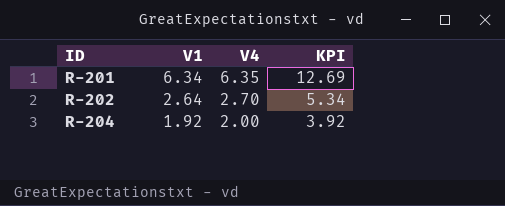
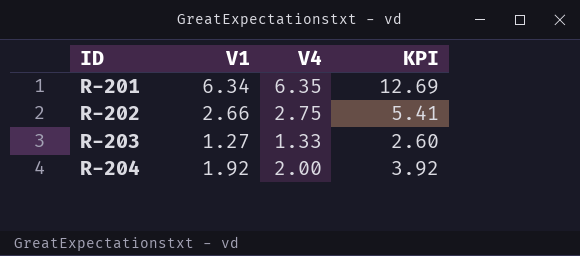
R-202 | V1: 2.64 -> 2.66
R-202 | V4: 2.70 -> 2.75
R-202 | KPI: 5.34 -> 5.41
row R-203: none -> 1.27 | 1.33 | 2.60

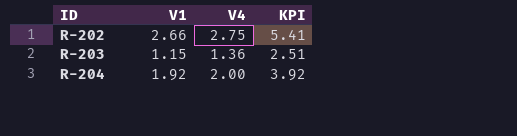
row R-201: 6.34 | 6.35 | 12.69 -> none
R-203 | V1: 1.27 -> 1.15
R-203 | V4: 1.33 -> 1.36
R-203 | KPI: 2.60 -> 2.51

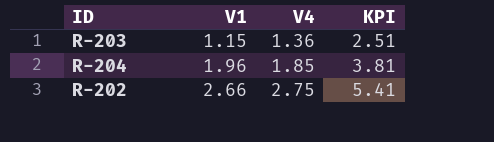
row order: ID ascending -> V1 ascending
R-204 | V1: 1.92 -> 1.96
R-204 | V4: 2.00 -> 1.85
R-204 | KPI: 3.92 -> 3.81

